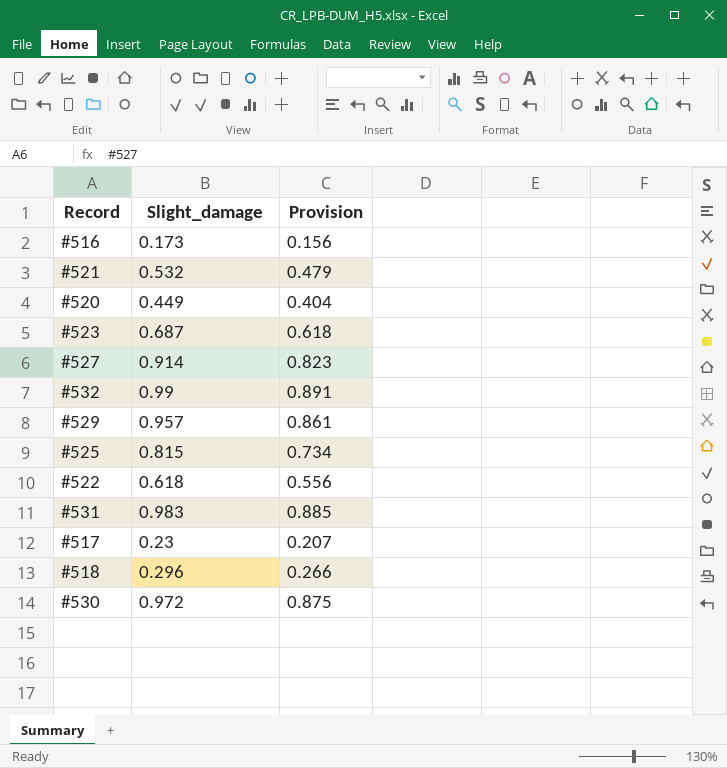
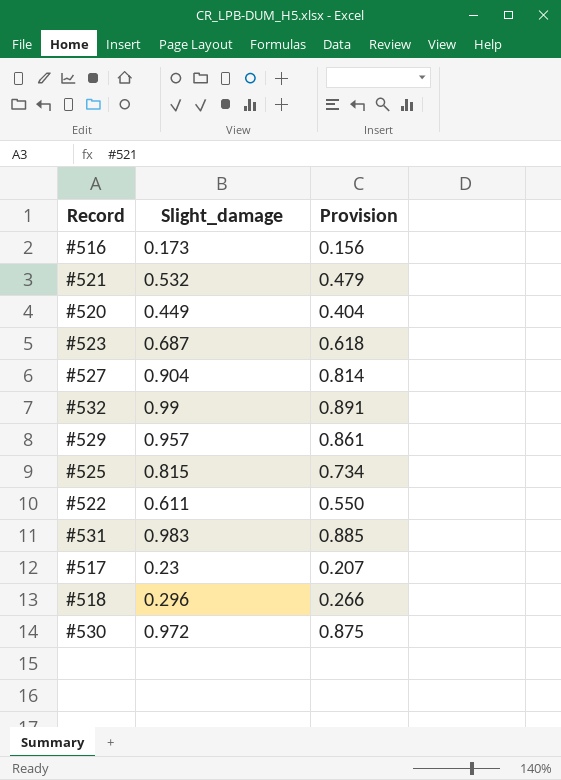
#527 | Slight_damage: 0.914 -> 0.904
#527 | Provision: 0.823 -> 0.814
#522 | Slight_damage: 0.618 -> 0.611
#522 | Provision: 0.556 -> 0.550

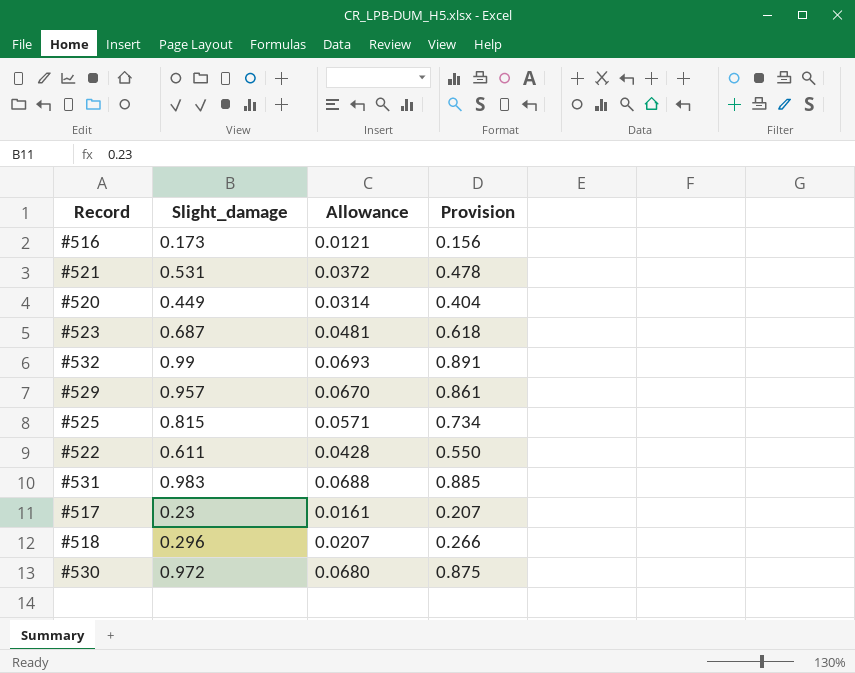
column Allowance | formula: none -> [Slight_damage] * 0.07
row #527: 0.904 | 0.814 -> none
#521 | Slight_damage: 0.532 -> 0.531
#521 | Provision: 0.479 -> 0.478

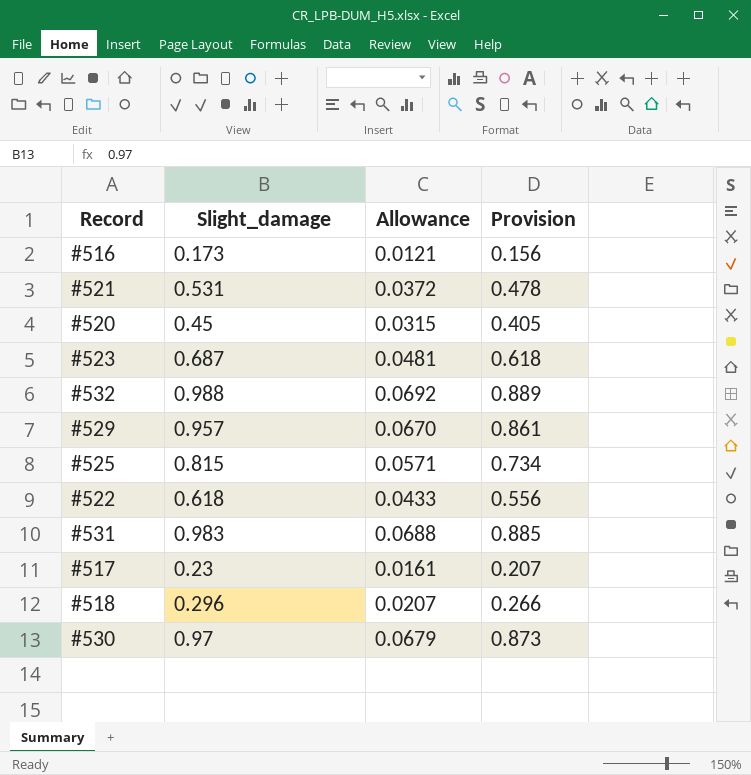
#520 | Slight_damage: 0.449 -> 0.45
#520 | Allowance: 0.0314 -> 0.0315
#520 | Provision: 0.404 -> 0.405
#532 | Slight_damage: 0.99 -> 0.988
#532 | Allowance: 0.0693 -> 0.0692
#532 | Provision: 0.891 -> 0.889
#522 | Slight_damage: 0.611 -> 0.618
#522 | Allowance: 0.0428 -> 0.0433
#522 | Provision: 0.550 -> 0.556
#530 | Slight_damage: 0.972 -> 0.97
#530 | Allowance: 0.0680 -> 0.0679
#530 | Provision: 0.875 -> 0.873

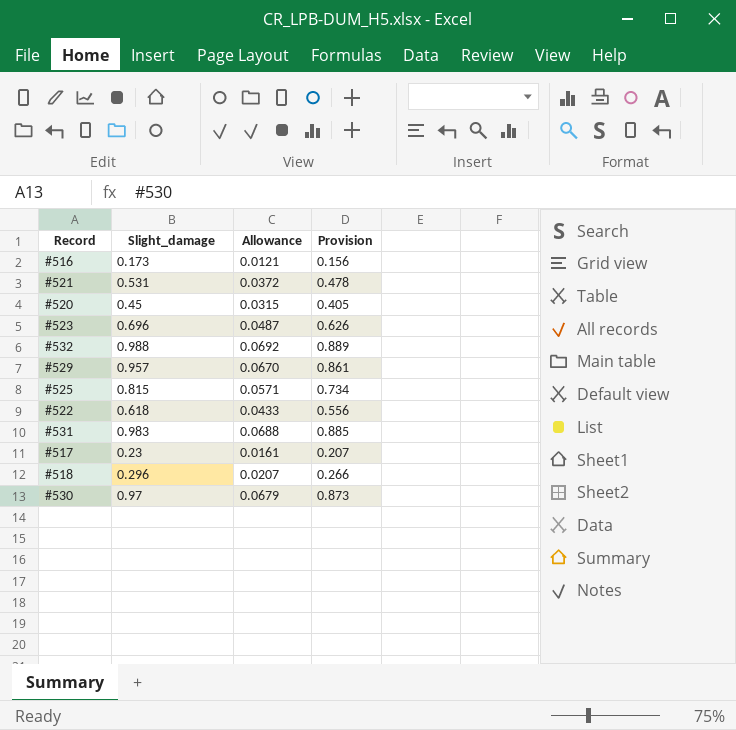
#523 | Slight_damage: 0.687 -> 0.696
#523 | Allowance: 0.0481 -> 0.0487
#523 | Provision: 0.618 -> 0.626

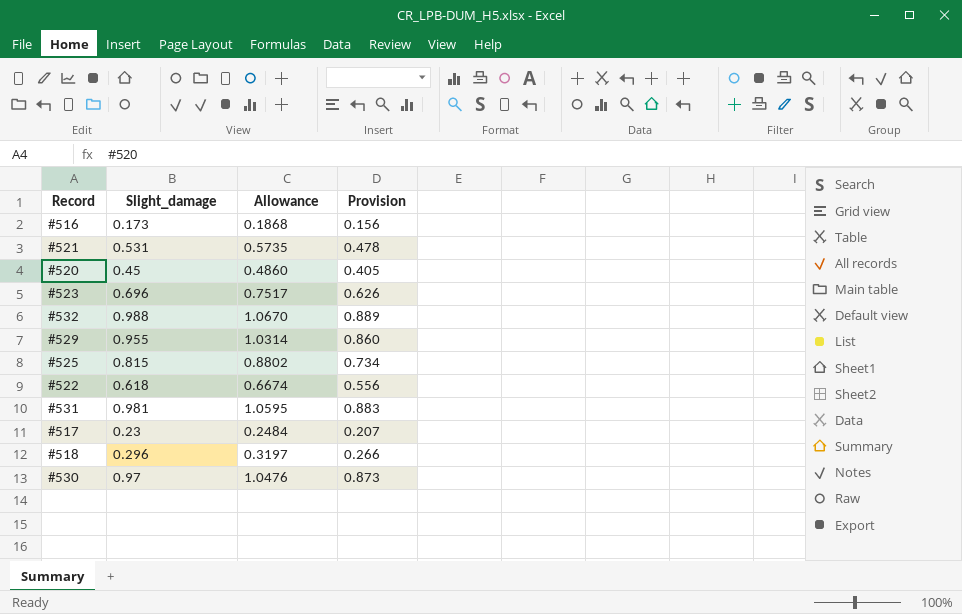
column Allowance | formula: [Slight_damage] * 0.07 -> [Slight_damage] * 1.08
#529 | Slight_damage: 0.957 -> 0.955
#529 | Provision: 0.861 -> 0.860
#531 | Slight_damage: 0.983 -> 0.981
#531 | Provision: 0.885 -> 0.883

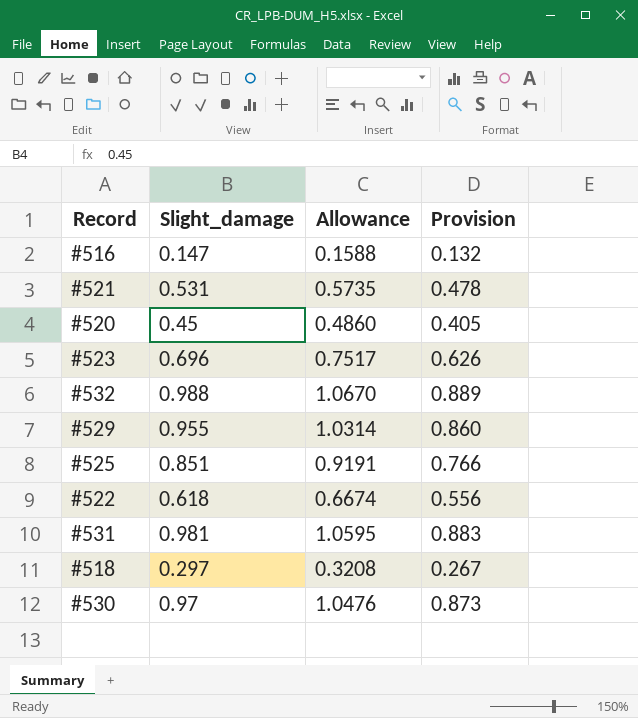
row #517: 0.23 | 0.2484 | 0.207 -> none
#516 | Slight_damage: 0.173 -> 0.147
#516 | Allowance: 0.1868 -> 0.1588
#516 | Provision: 0.156 -> 0.132
#525 | Slight_damage: 0.815 -> 0.851
#525 | Allowance: 0.8802 -> 0.9191
#525 | Provision: 0.734 -> 0.766
#518 | Slight_damage: 0.296 -> 0.297
#518 | Allowance: 0.3197 -> 0.3208
#518 | Provision: 0.266 -> 0.267

